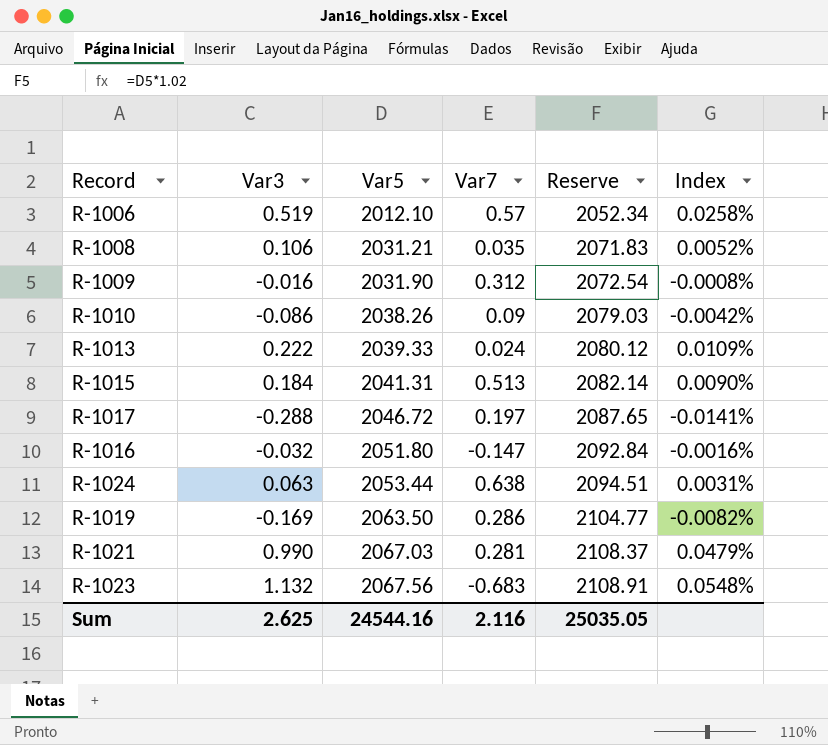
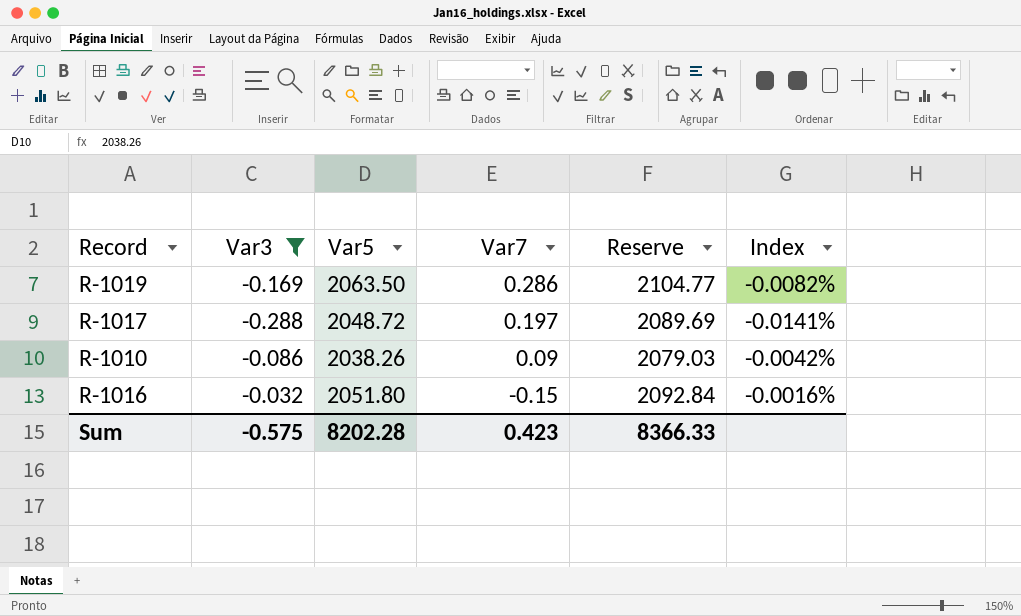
filter: none -> Var3 <= -0.032
row order: Var5 ascending -> Var7 descending
R-1017 | Var5: 2046.72 -> 2048.72
R-1017 | Reserve: 2087.65 -> 2089.69
R-1016 | Var7: -0.147 -> -0.15
Sum | Var3: 2.625 -> -0.575
Sum | Var5: 24544.16 -> 8202.28
Sum | Var7: 2.116 -> 0.423
Sum | Reserve: 25035.05 -> 8366.33

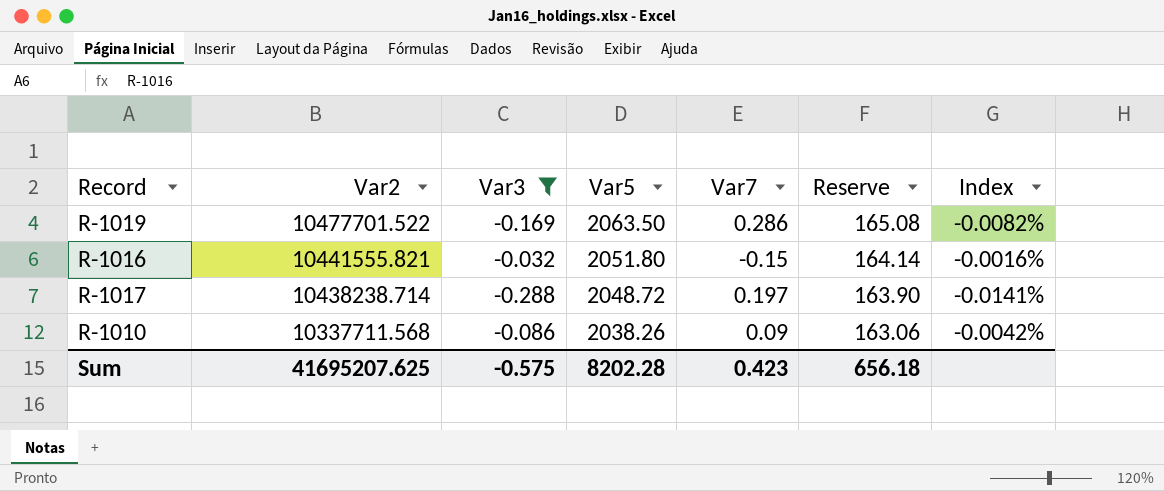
row order: Var7 descending -> Var2 descending
column Var2 | position: none -> 2
column Reserve | formula: [Var5] * 1.02 -> [Var5] * 0.08
Sum | Reserve: 8366.33 -> 656.18

